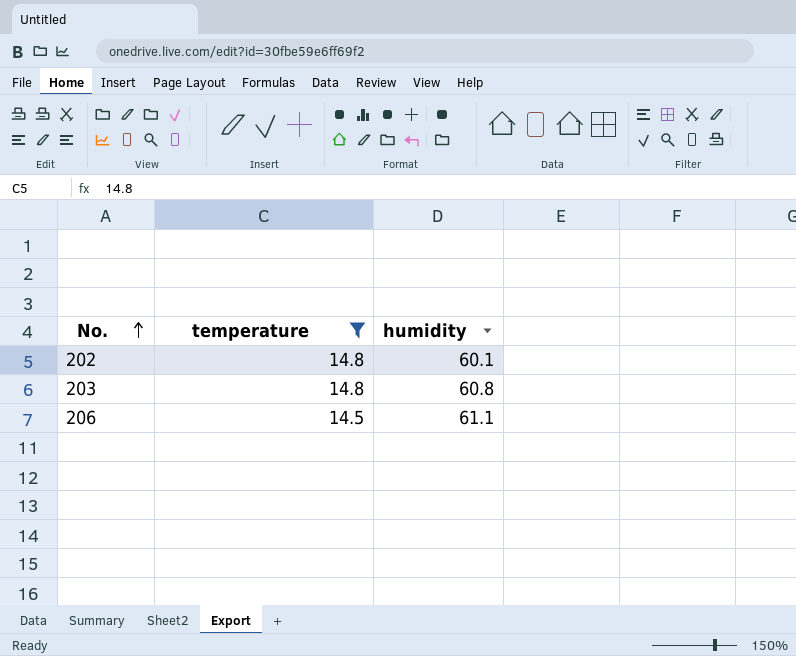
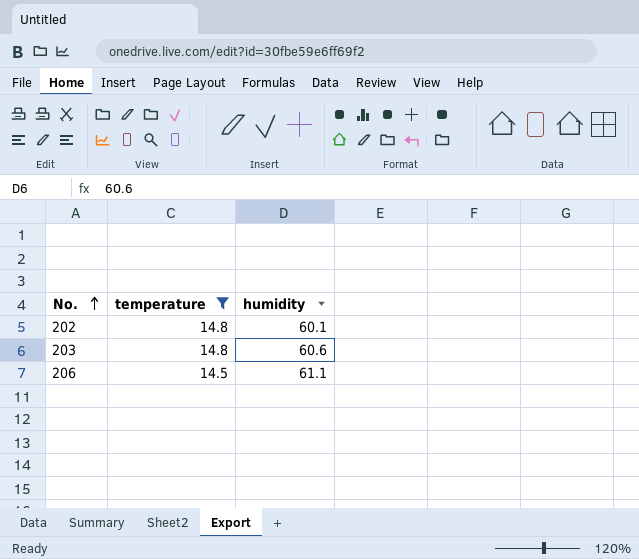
203 | humidity: 60.8 -> 60.6

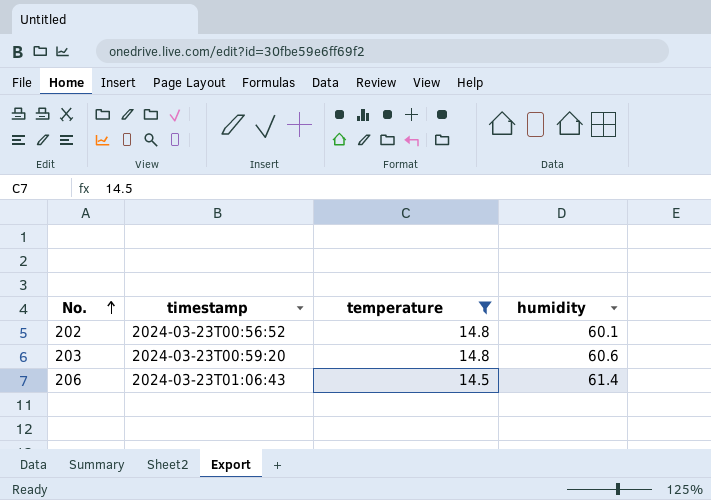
column timestamp | position: none -> 2
206 | humidity: 61.1 -> 61.4

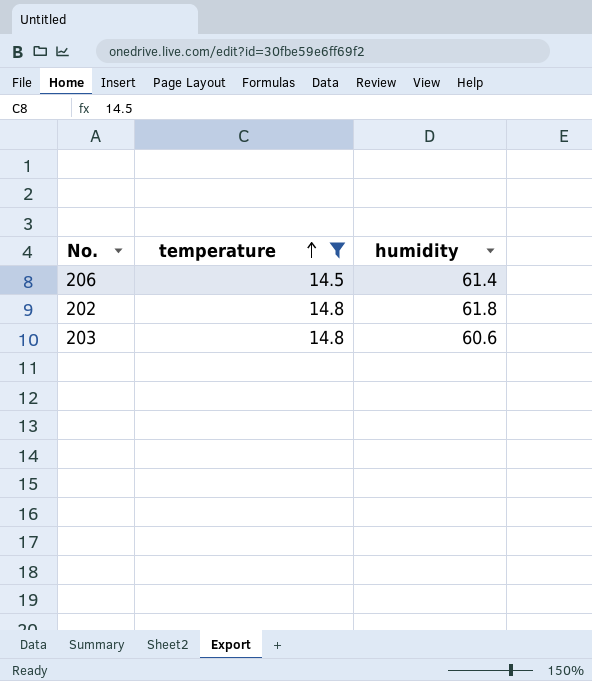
row order: No. ascending -> temperature ascending
column timestamp | position: 2 -> none
202 | humidity: 60.1 -> 61.8

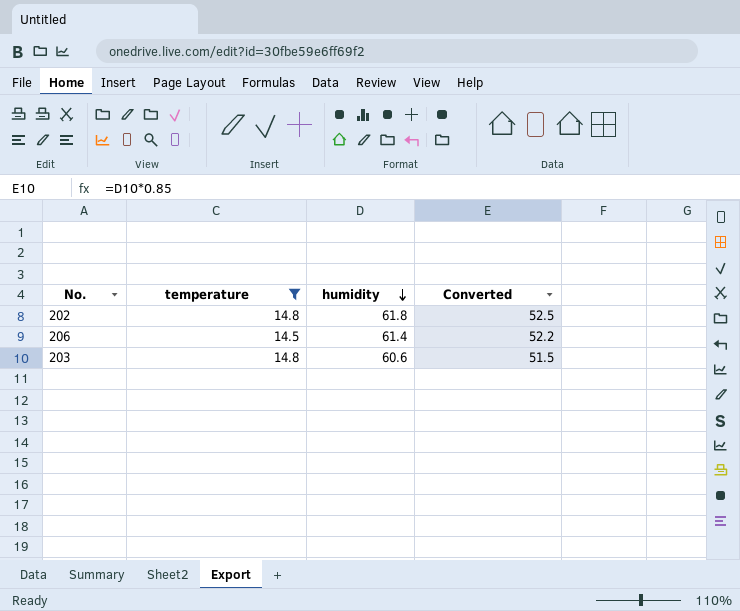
row order: temperature ascending -> humidity descending
column Converted | formula: none -> [humidity] * 0.85

